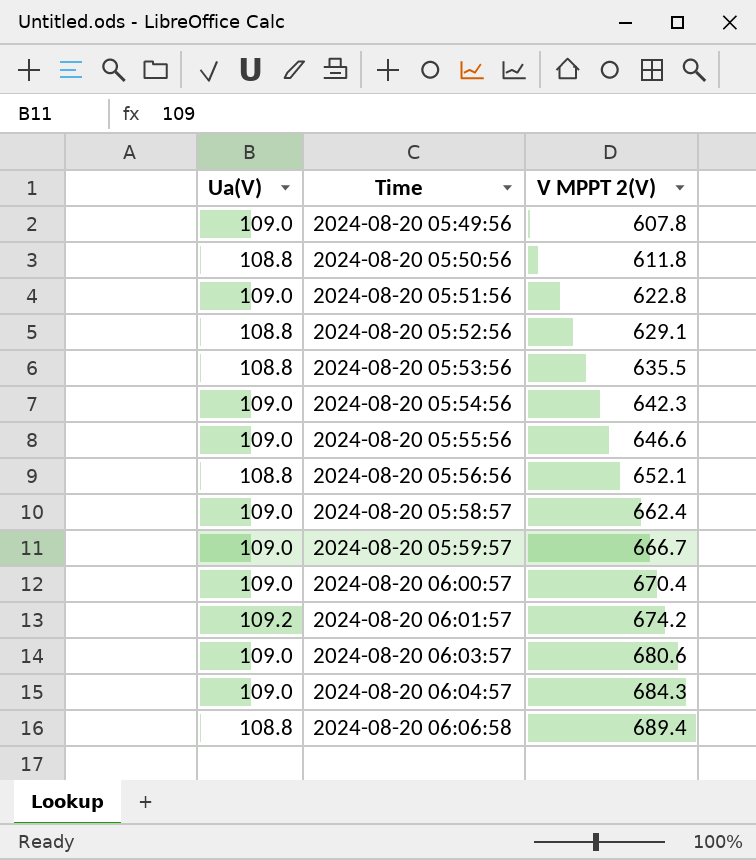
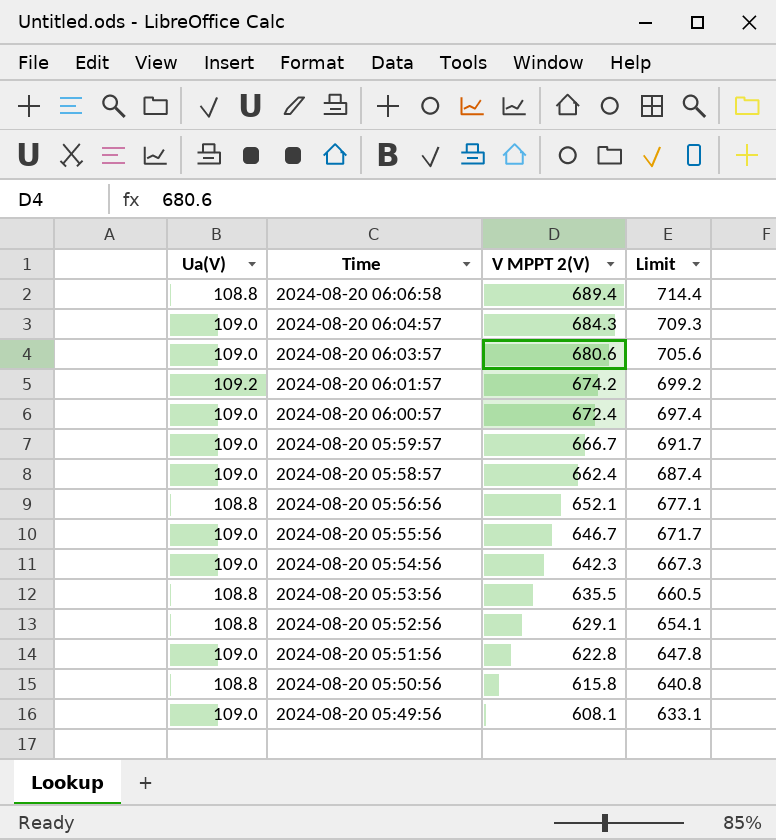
row order: Time ascending -> Time descending
column Limit | formula: none -> [V MPPT 2(V)] + 25
2024-08-20 06:00:57 | V MPPT 2(V): 670.4 -> 672.4
2024-08-20 05:55:56 | V MPPT 2(V): 646.6 -> 646.7
2024-08-20 05:50:56 | V MPPT 2(V): 611.8 -> 615.8
2024-08-20 05:49:56 | V MPPT 2(V): 607.8 -> 608.1

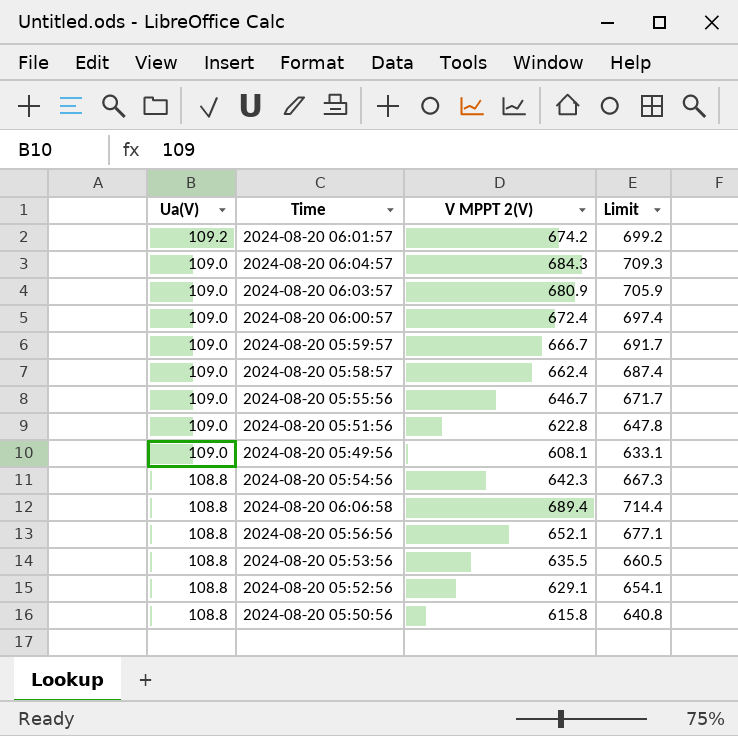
row order: Time descending -> Ua(V) descending
2024-08-20 06:03:57 | V MPPT 2(V): 680.6 -> 680.9
2024-08-20 06:03:57 | Limit: 705.6 -> 705.9
2024-08-20 05:54:56 | Ua(V): 109.0 -> 108.8

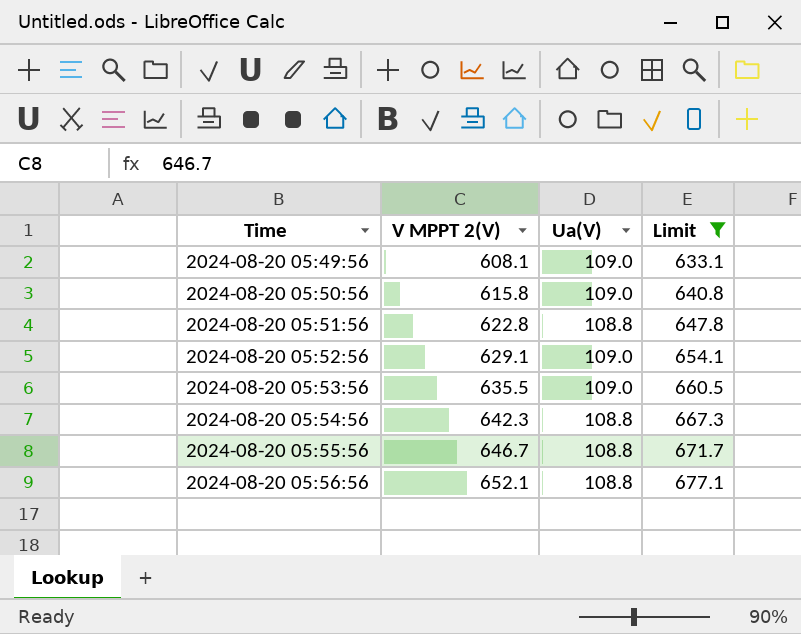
filter: none -> Limit <= 677.1
row order: Ua(V) descending -> Time ascending
column Ua(V) | position: 1 -> 3
2024-08-20 05:50:56 | Ua(V): 108.8 -> 109.0
2024-08-20 05:51:56 | Ua(V): 109.0 -> 108.8
2024-08-20 05:52:56 | Ua(V): 108.8 -> 109.0
2024-08-20 05:53:56 | Ua(V): 108.8 -> 109.0
2024-08-20 05:55:56 | Ua(V): 109.0 -> 108.8

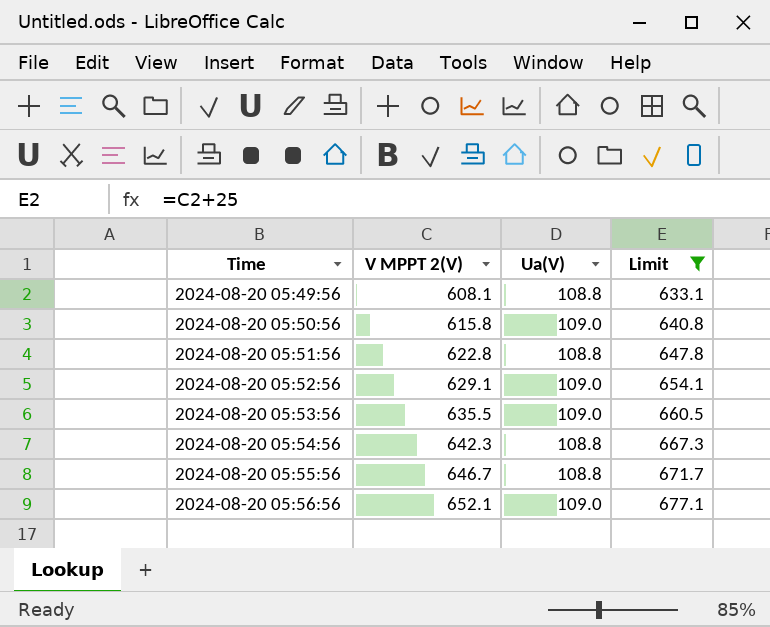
2024-08-20 05:49:56 | Ua(V): 109.0 -> 108.8
2024-08-20 05:56:56 | Ua(V): 108.8 -> 109.0

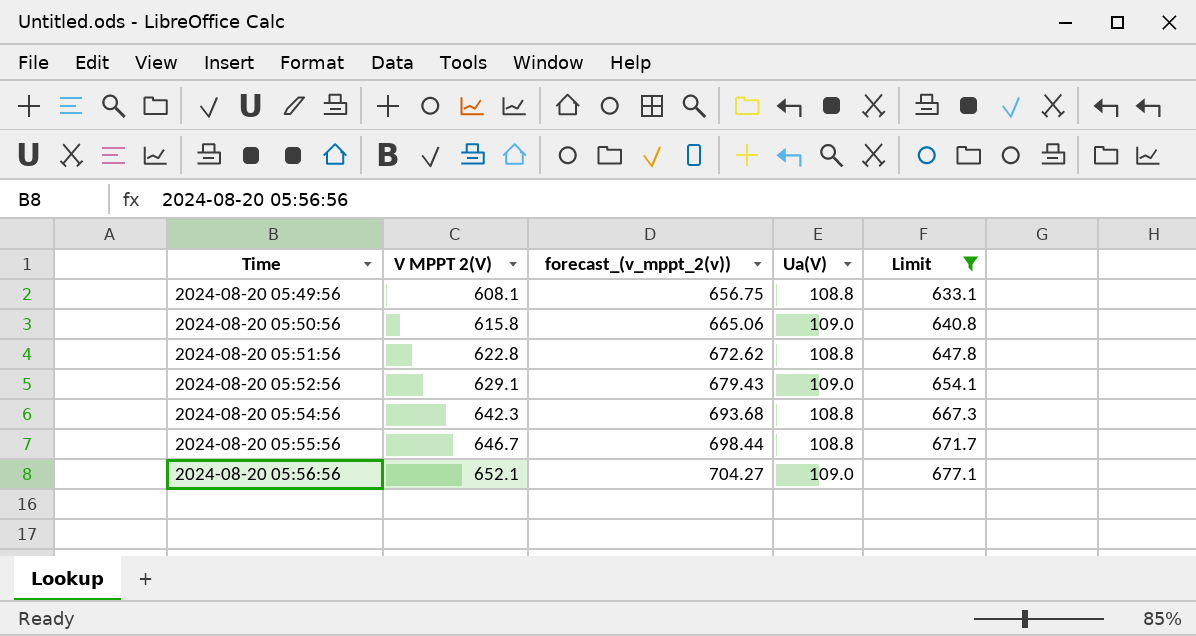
column forecast_(v_mppt_2(v)) | formula: none -> [V MPPT 2(V)] * 1.08
row 2024-08-20 05:53:56: 635.5 | 109.0 | 660.5 -> none

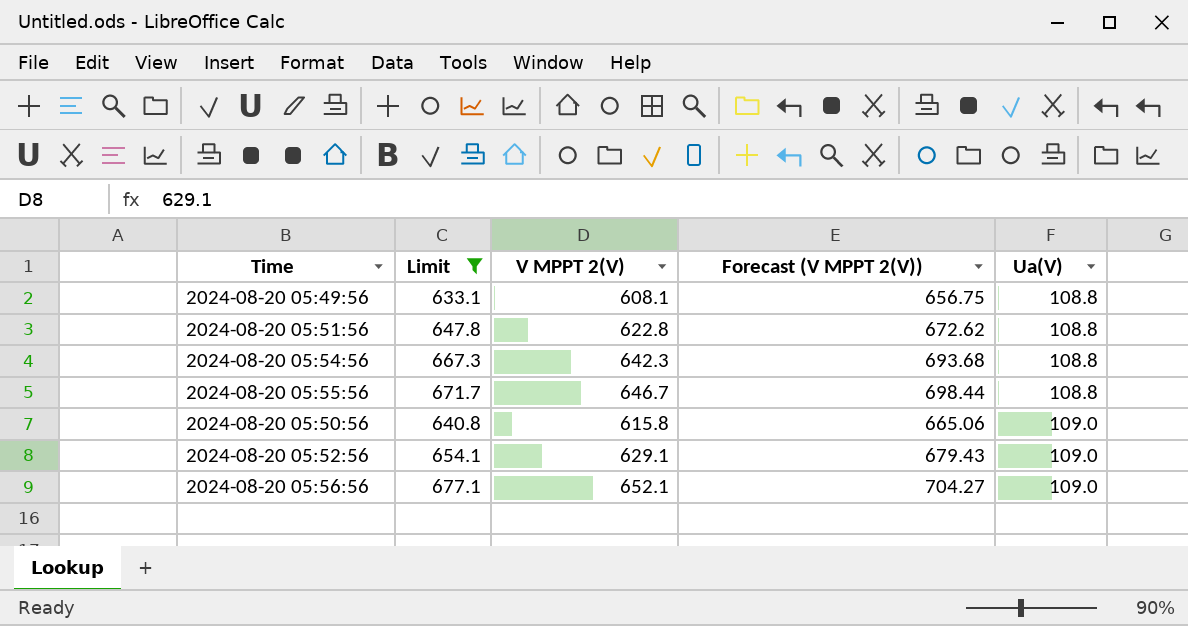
row order: Time ascending -> Ua(V) ascending
column Limit | position: 5 -> 2
column name: forecast_(v_mppt_2(v)) -> Forecast (V MPPT 2(V))

